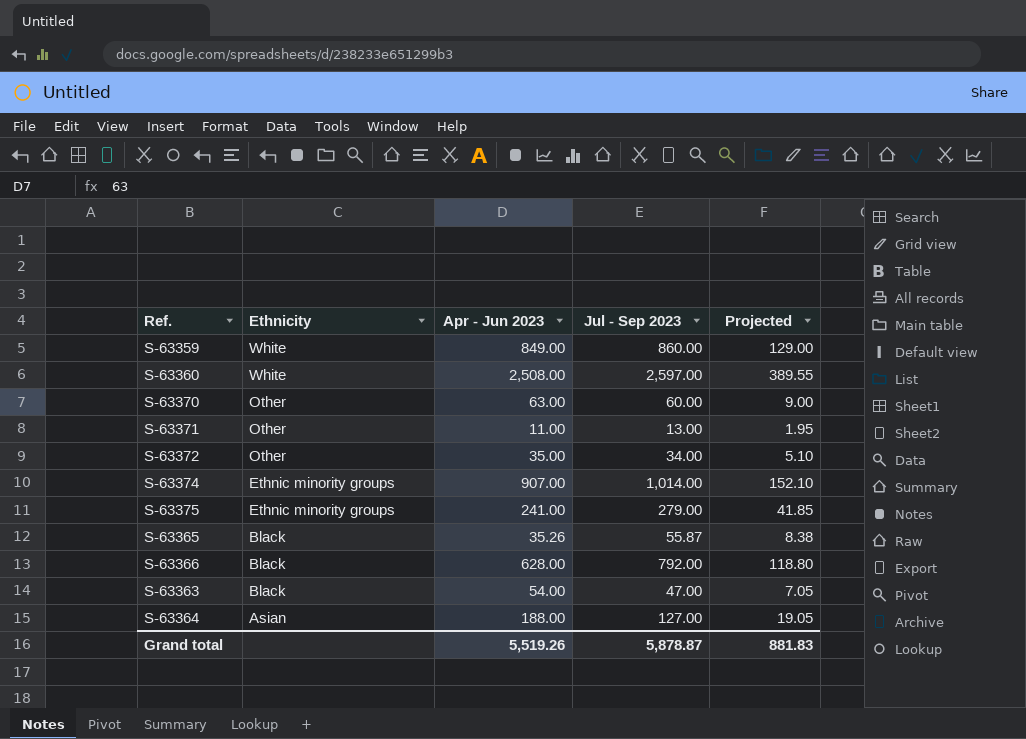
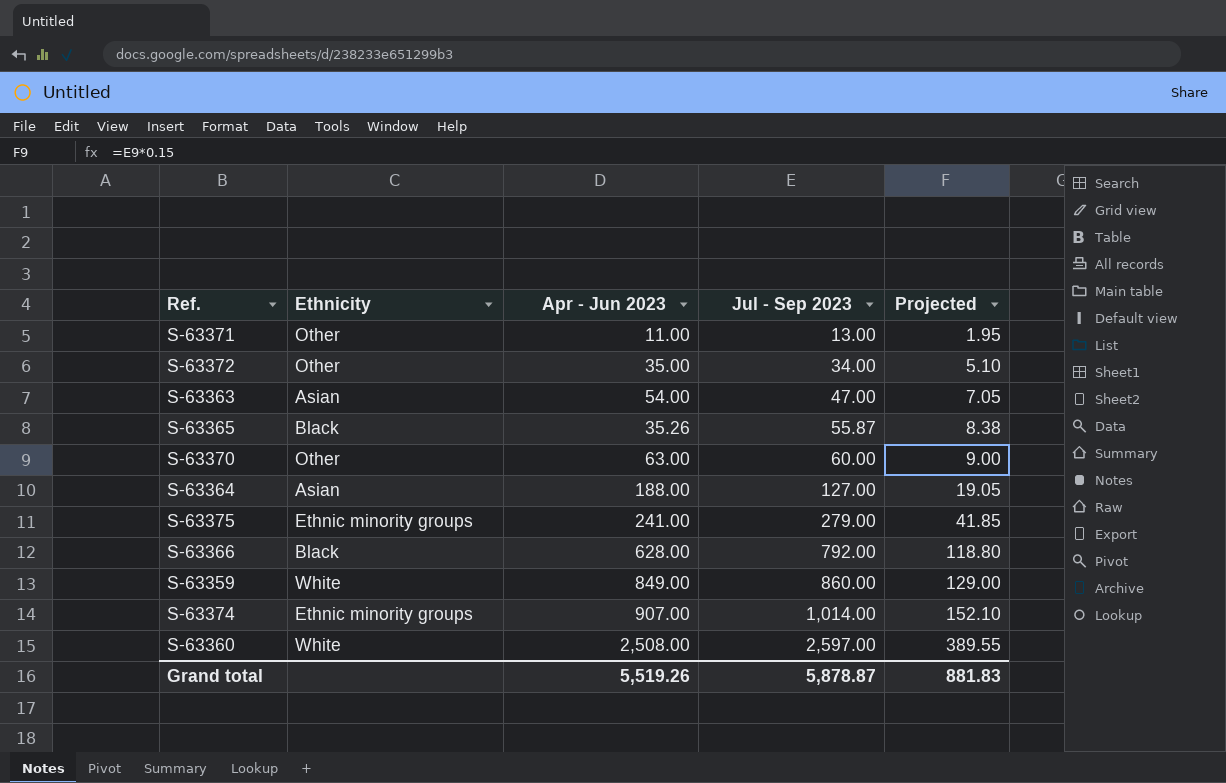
row order: Ethnicity descending -> Jul - Sep 2023 ascending
S-63363 | Ethnicity: Black -> Asian

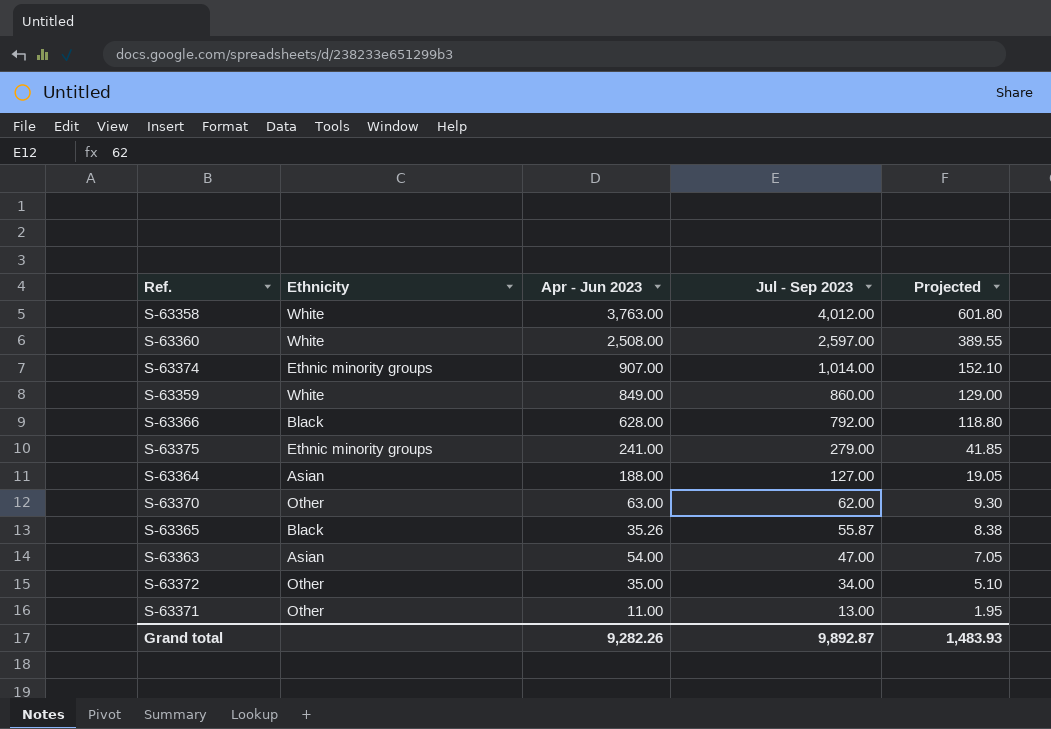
row order: Jul - Sep 2023 ascending -> Jul - Sep 2023 descending
row S-63358: none -> White | 3,763.00 | 4,012.00 | 601.80
S-63370 | Jul - Sep 2023: 60.00 -> 62.00
S-63370 | Projected: 9.00 -> 9.30
Grand total | Apr - Jun 2023: 5,519.26 -> 9,282.26
Grand total | Jul - Sep 2023: 5,878.87 -> 9,892.87
Grand total | Projected: 881.83 -> 1,483.93

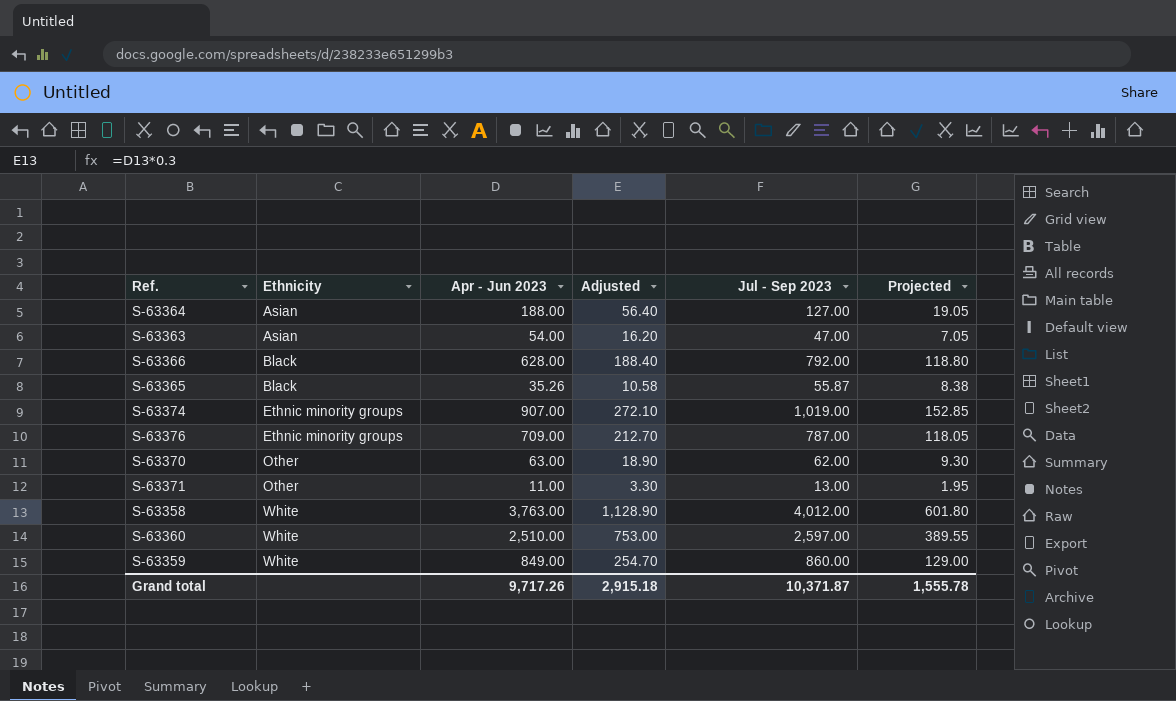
row order: Jul - Sep 2023 descending -> Ethnicity ascending
column Adjusted | formula: none -> [Apr - Jun 2023] * 0.3
row S-63375: Ethnic minority groups | 241.00 | 279.00 | 41.85 -> none
row S-63372: Other | 35.00 | 34.00 | 5.10 -> none
S-63374 | Jul - Sep 2023: 1,014.00 -> 1,019.00
S-63374 | Projected: 152.10 -> 152.85
row S-63376: none -> Ethnic minority groups | 709.00 | 212.70 | 787.00 | 118.05
S-63360 | Apr - Jun 2023: 2,508.00 -> 2,510.00
Grand total | Apr - Jun 2023: 9,282.26 -> 9,717.26
Grand total | Jul - Sep 2023: 9,892.87 -> 10,371.87
Grand total | Projected: 1,483.93 -> 1,555.78

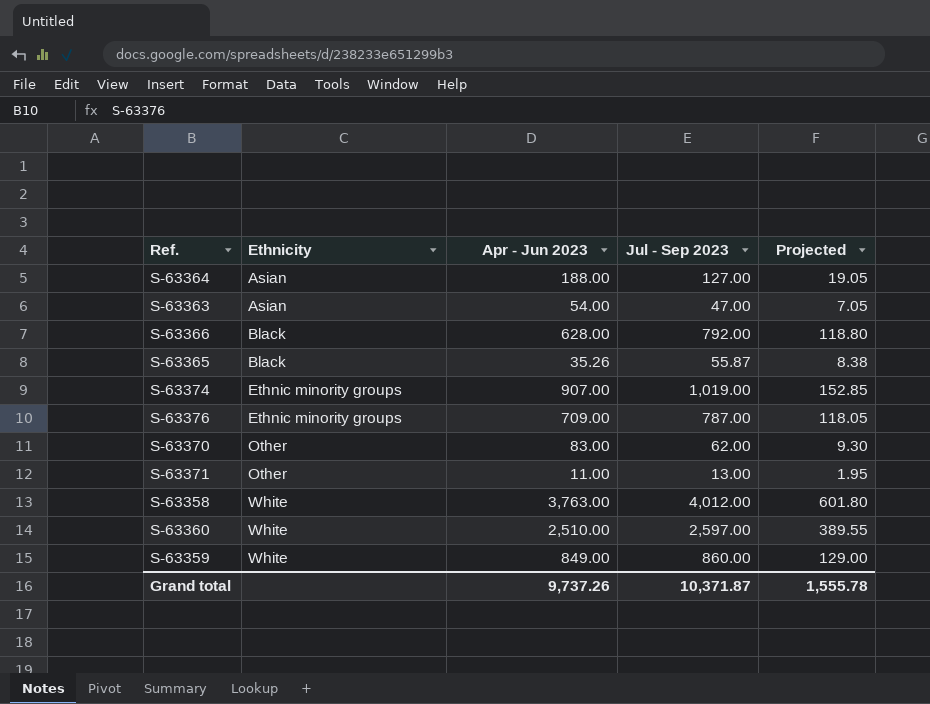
column Adjusted | formula: [Apr - Jun 2023] * 0.3 -> none
S-63370 | Apr - Jun 2023: 63.00 -> 83.00
Grand total | Apr - Jun 2023: 9,717.26 -> 9,737.26

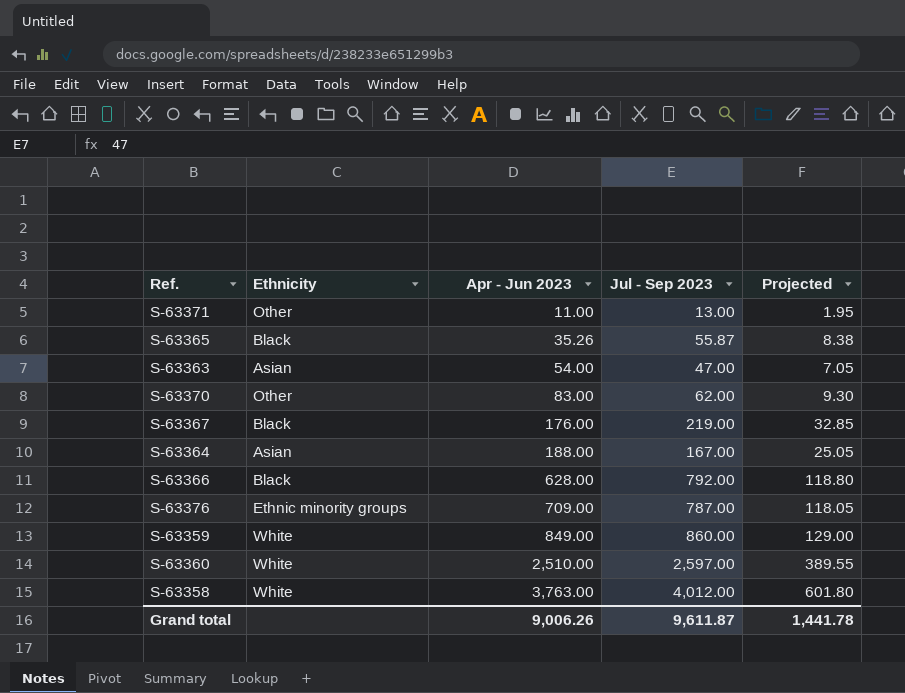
row order: Ethnicity ascending -> Apr - Jun 2023 ascending
row S-63374: Ethnic minority groups | 907.00 | 1,019.00 | 152.85 -> none
row S-63367: none -> Black | 176.00 | 219.00 | 32.85
S-63364 | Jul - Sep 2023: 127.00 -> 167.00
S-63364 | Projected: 19.05 -> 25.05
Grand total | Apr - Jun 2023: 9,737.26 -> 9,006.26
Grand total | Jul - Sep 2023: 10,371.87 -> 9,611.87
Grand total | Projected: 1,555.78 -> 1,441.78

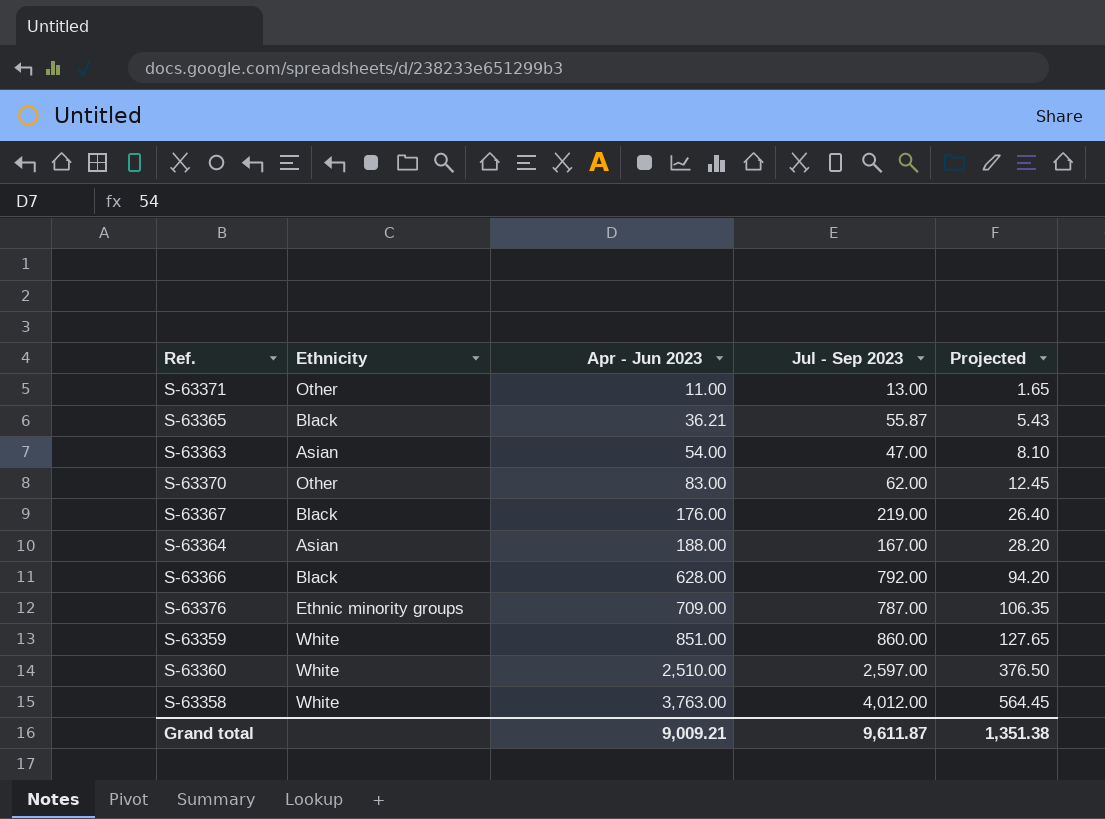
column Projected | formula: [Jul - Sep 2023] * 0.15 -> [Apr - Jun 2023] * 0.15
S-63365 | Apr - Jun 2023: 35.26 -> 36.21
S-63359 | Apr - Jun 2023: 849.00 -> 851.00
Grand total | Apr - Jun 2023: 9,006.26 -> 9,009.21
Grand total | Projected: 1,441.78 -> 1,351.38

